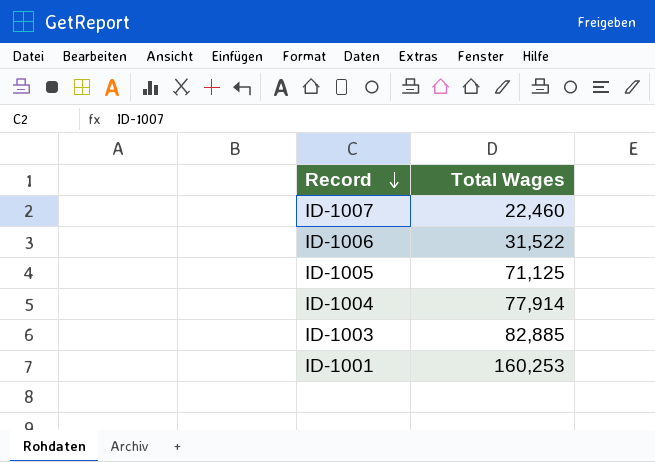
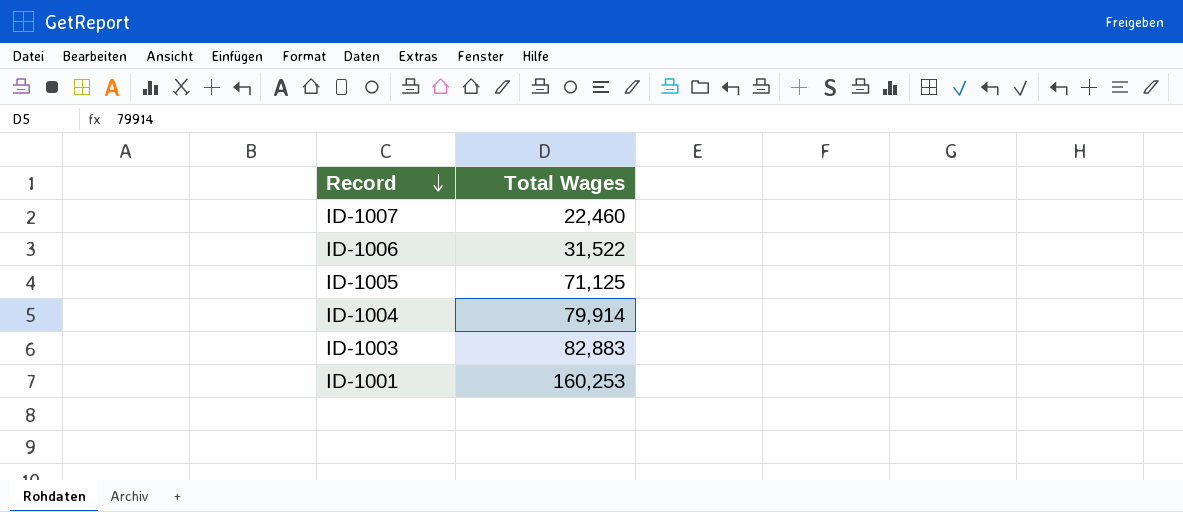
ID-1004 | Total Wages: 77,914 -> 79,914
ID-1003 | Total Wages: 82,885 -> 82,883

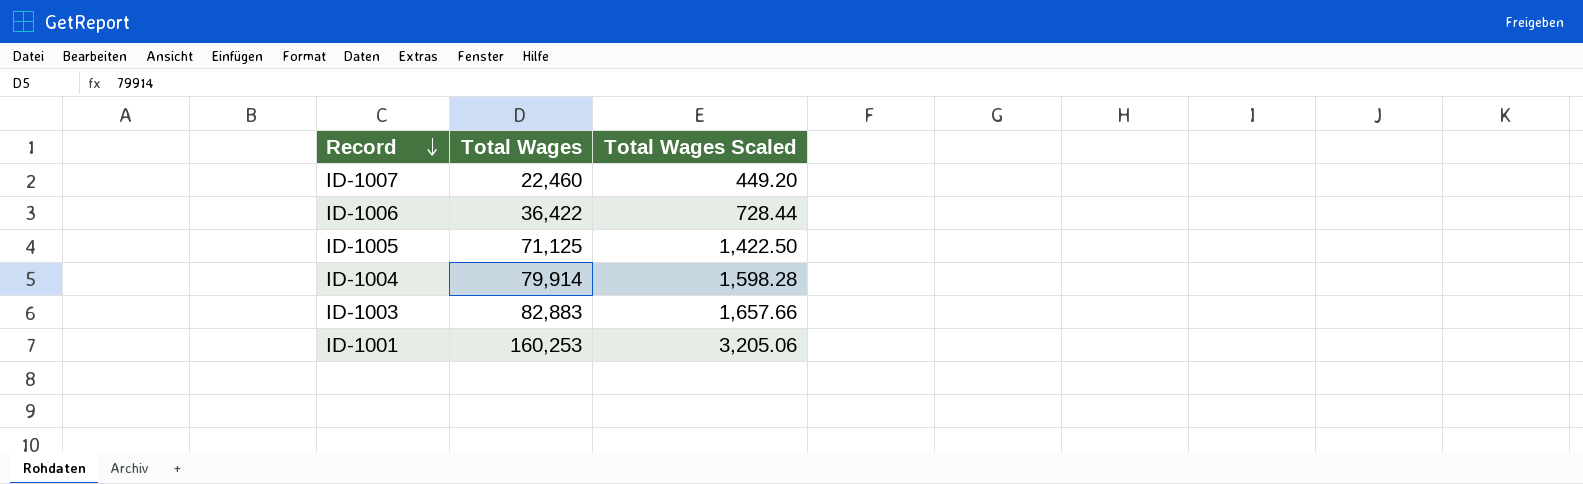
column Total Wages Scaled | formula: none -> [Total Wages] * 0.02
ID-1006 | Total Wages: 31,522 -> 36,422

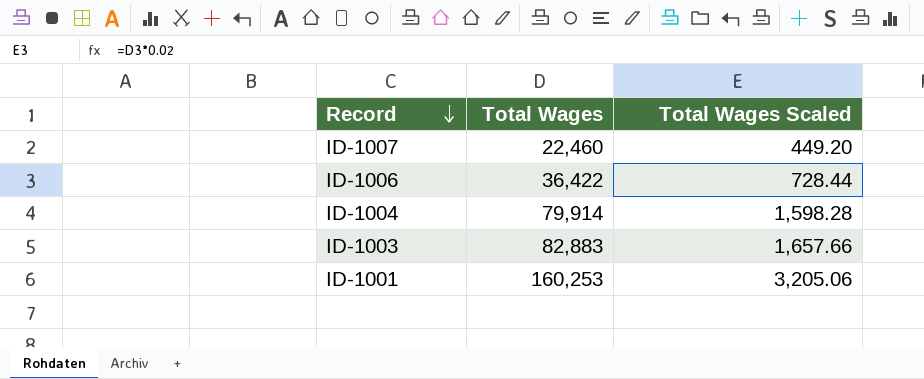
row ID-1005: 71,125 | 1,422.50 -> none

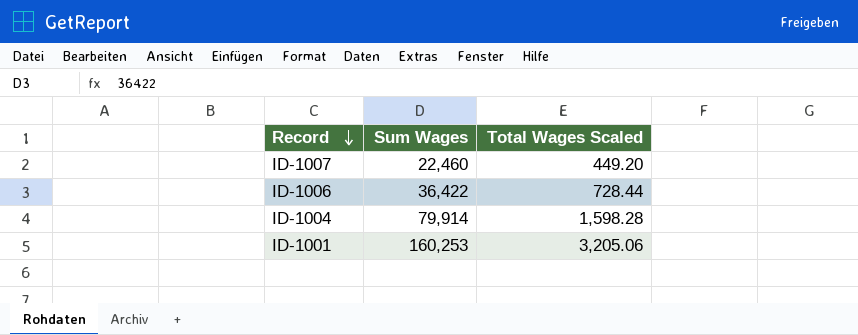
column name: Total Wages -> Sum Wages
row ID-1003: 82,883 | 1,657.66 -> none

